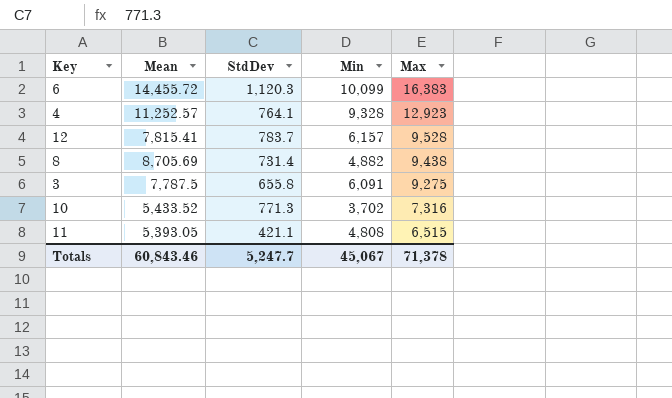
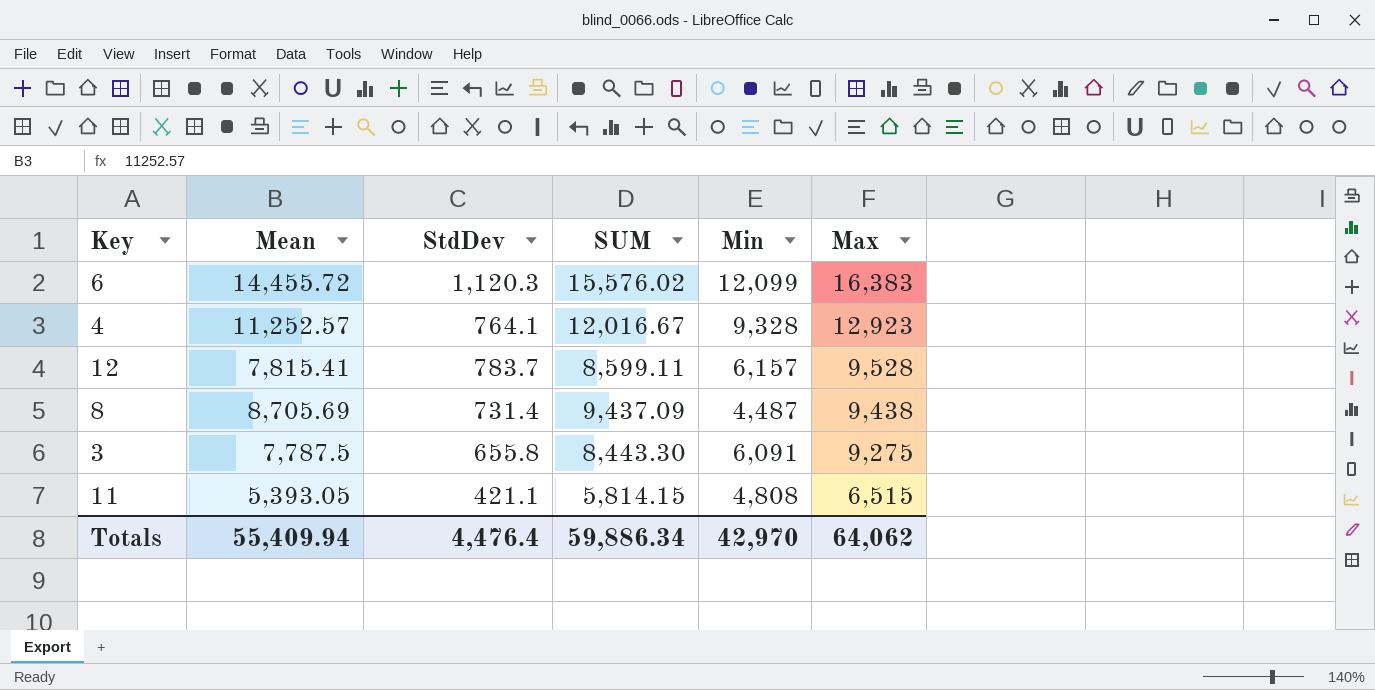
column SUM | formula: none -> [Mean] + [StdDev]
row 10: 5,433.52 | 771.3 | 3,702 | 7,316 -> none
6 | Min: 10,099 -> 12,099
8 | Min: 4,882 -> 4,487
Totals | Mean: 60,843.46 -> 55,409.94
Totals | StdDev: 5,247.7 -> 4,476.4
Totals | Min: 45,067 -> 42,970
Totals | Max: 71,378 -> 64,062

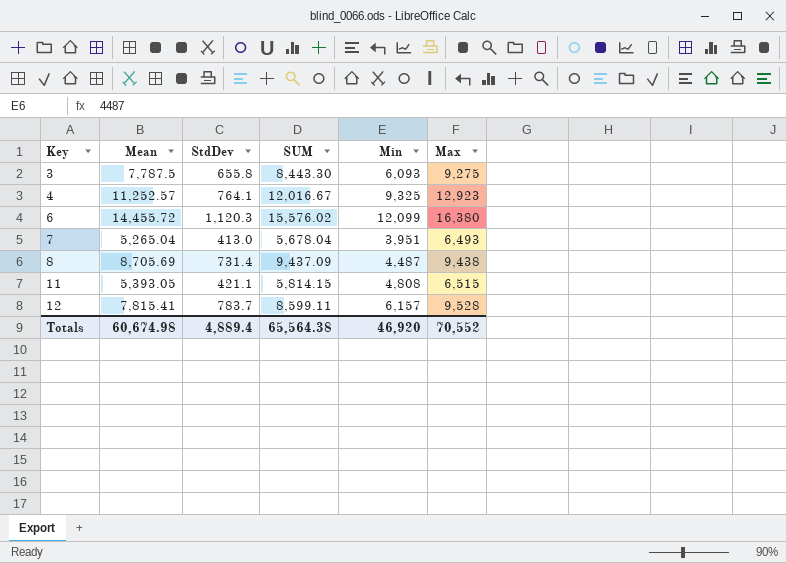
row order: Max descending -> Key ascending
3 | Min: 6,091 -> 6,093
4 | Min: 9,328 -> 9,325
6 | Max: 16,383 -> 16,380
row 7: none -> 5,265.04 | 413.0 | 5,678.04 | 3,951 | 6,493
Totals | Mean: 55,409.94 -> 60,674.98
Totals | StdDev: 4,476.4 -> 4,889.4
Totals | SUM: 59,886.34 -> 65,564.38
Totals | Min: 42,970 -> 46,920
Totals | Max: 64,062 -> 70,552

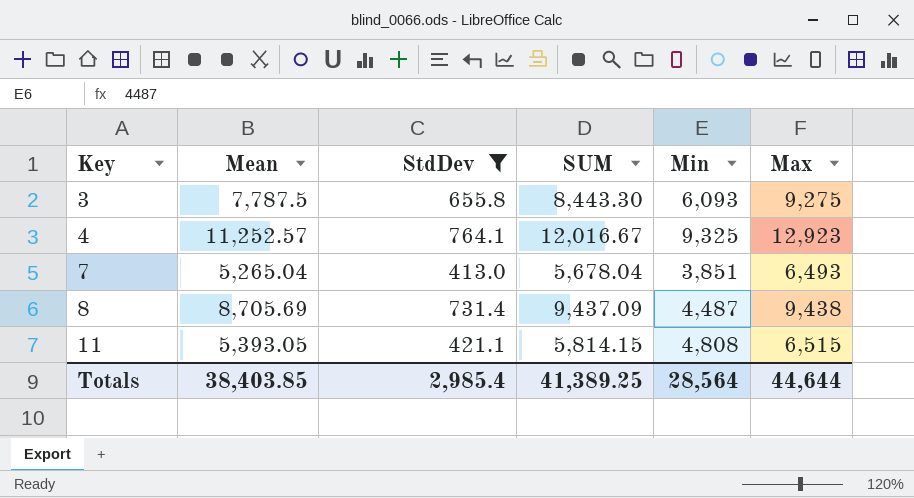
filter: none -> StdDev <= 764.1
7 | Min: 3,951 -> 3,851
Totals | Mean: 60,674.98 -> 38,403.85
Totals | StdDev: 4,889.4 -> 2,985.4
Totals | SUM: 65,564.38 -> 41,389.25
Totals | Min: 46,920 -> 28,564
Totals | Max: 70,552 -> 44,644

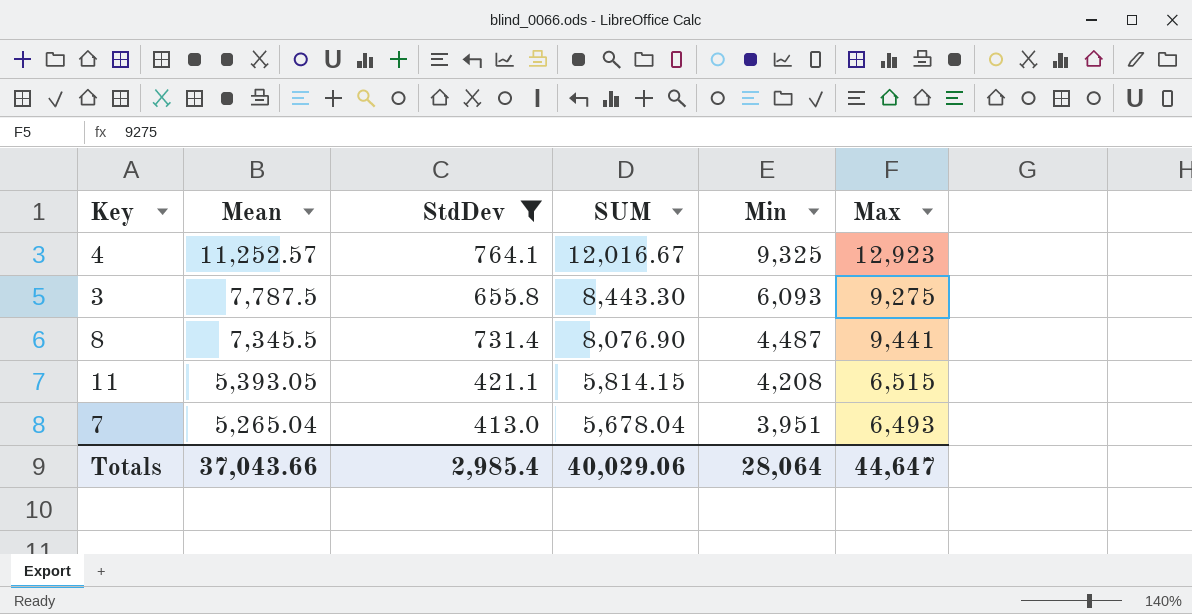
row order: Key ascending -> Mean descending
8 | Mean: 8,705.69 -> 7,345.5
8 | SUM: 9,437.09 -> 8,076.90
8 | Max: 9,438 -> 9,441
11 | Min: 4,808 -> 4,208
7 | Min: 3,851 -> 3,951
Totals | Mean: 38,403.85 -> 37,043.66
Totals | SUM: 41,389.25 -> 40,029.06
Totals | Min: 28,564 -> 28,064
Totals | Max: 44,644 -> 44,647

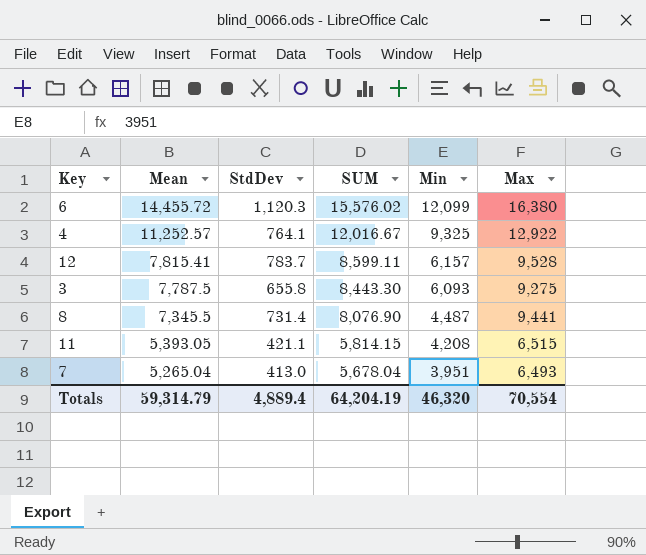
filter: StdDev <= 764.1 -> none
4 | Max: 12,923 -> 12,922
Totals | Mean: 37,043.66 -> 59,314.79
Totals | StdDev: 2,985.4 -> 4,889.4
Totals | SUM: 40,029.06 -> 64,204.19
Totals | Min: 28,064 -> 46,320
Totals | Max: 44,647 -> 70,554

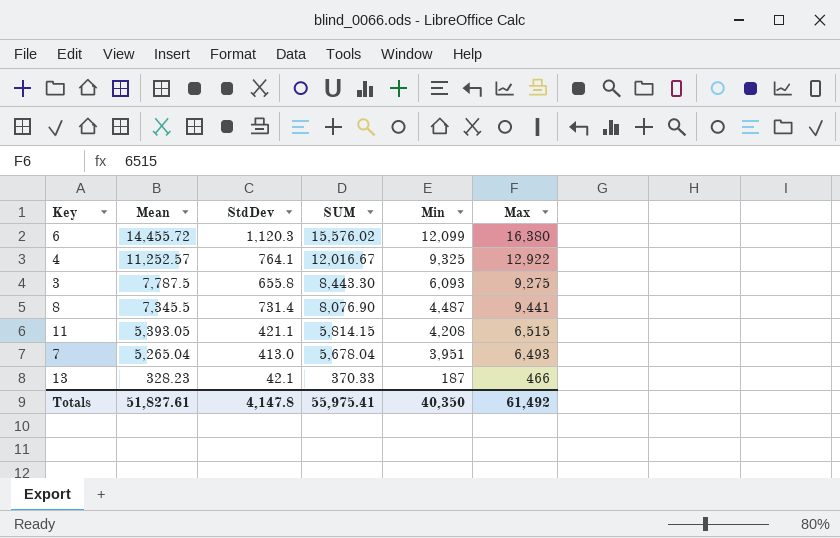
row 12: 7,815.41 | 783.7 | 8,599.11 | 6,157 | 9,528 -> none
row 13: none -> 328.23 | 42.1 | 370.33 | 187 | 466
Totals | Mean: 59,314.79 -> 51,827.61
Totals | StdDev: 4,889.4 -> 4,147.8
Totals | SUM: 64,204.19 -> 55,975.41
Totals | Min: 46,320 -> 40,350
Totals | Max: 70,554 -> 61,492

